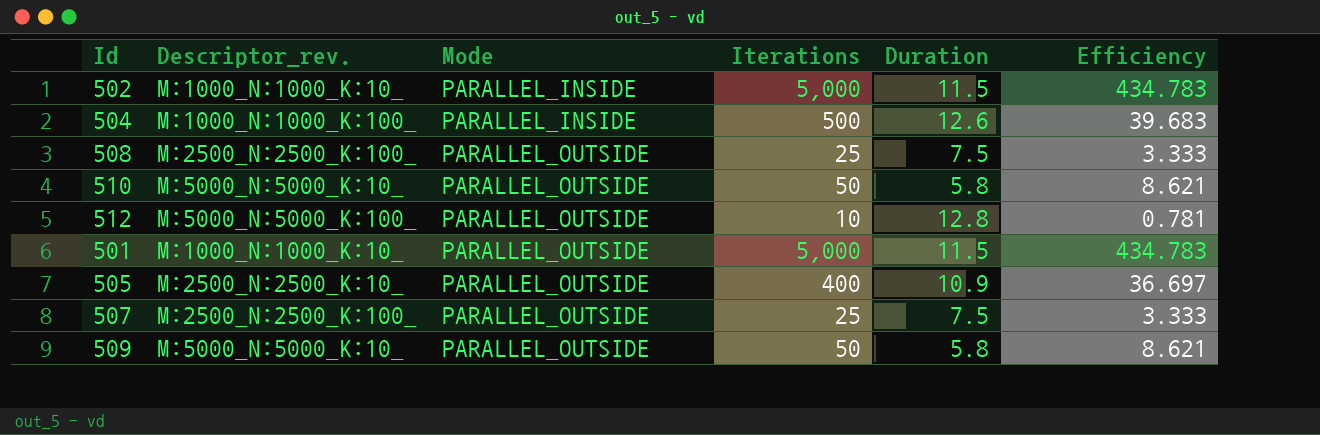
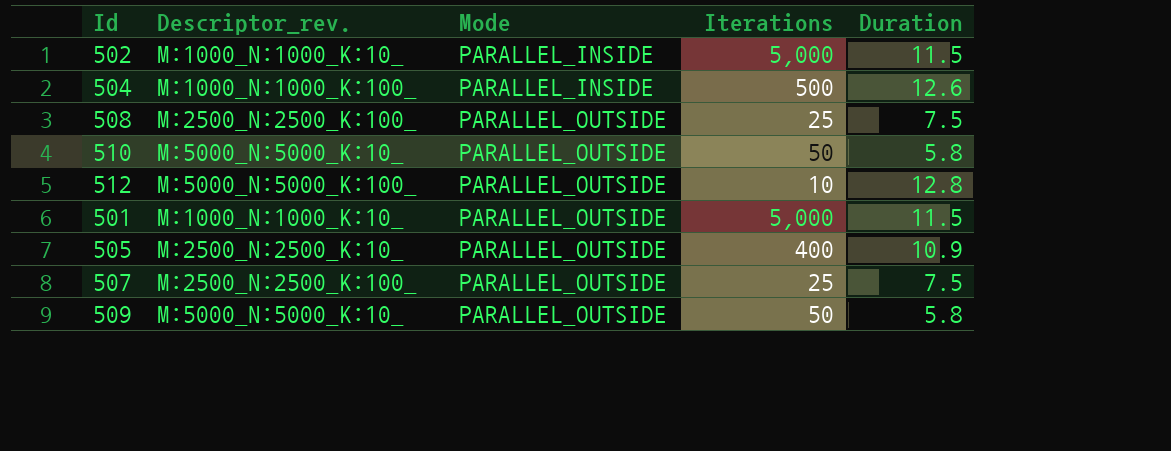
column Efficiency | formula: [Iterations] / [Duration] -> none

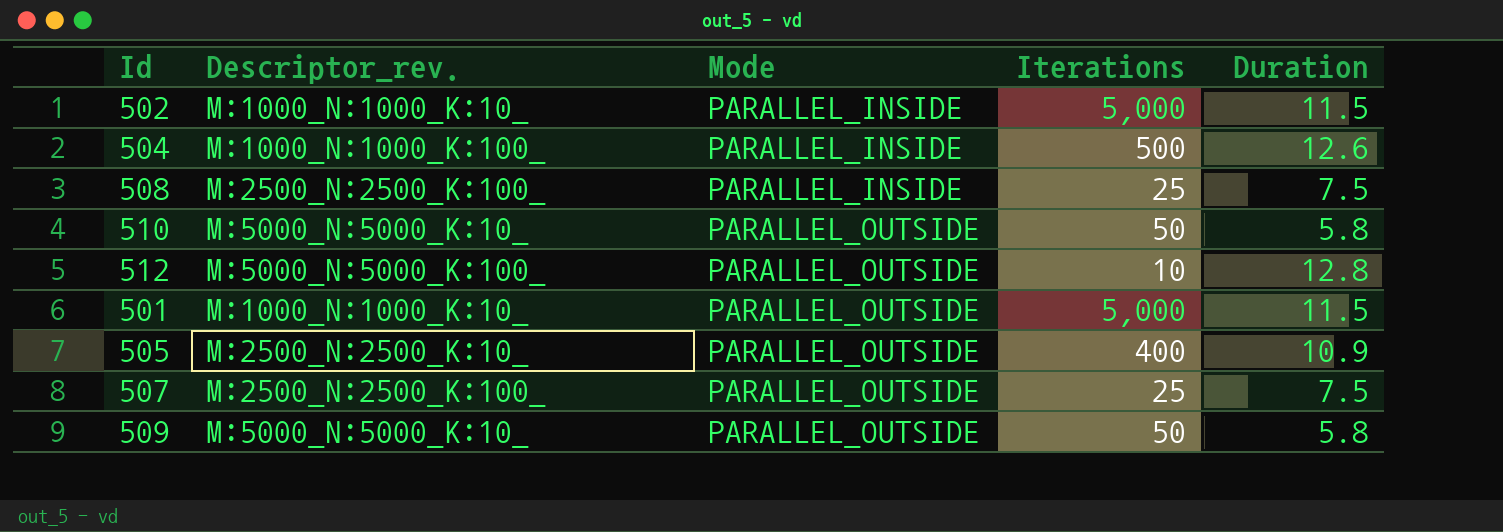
508 | Mode: PARALLEL_OUTSIDE -> PARALLEL_INSIDE

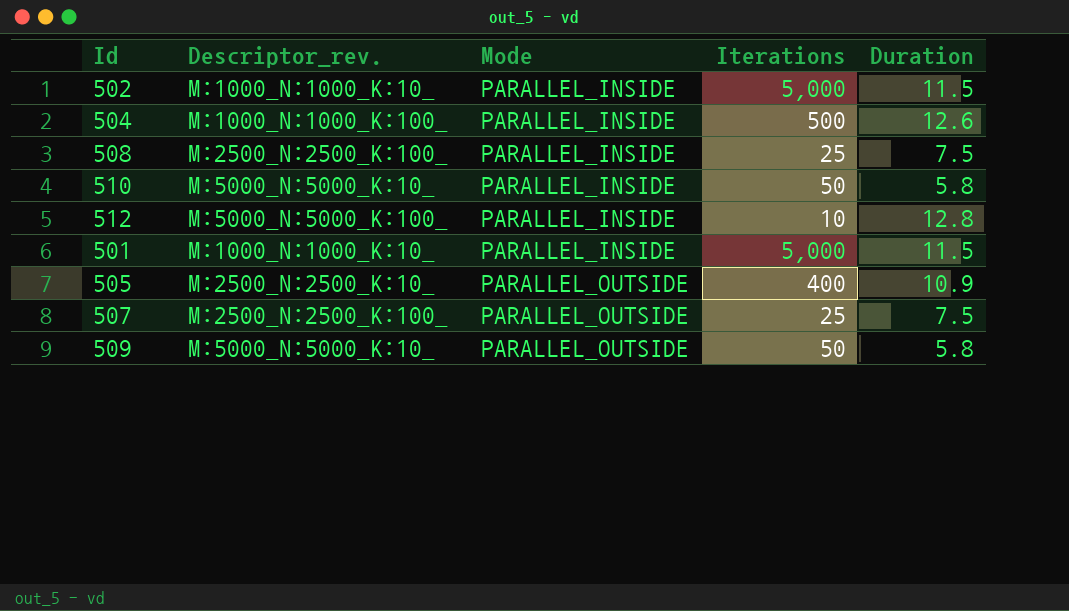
510 | Mode: PARALLEL_OUTSIDE -> PARALLEL_INSIDE
512 | Mode: PARALLEL_OUTSIDE -> PARALLEL_INSIDE
501 | Mode: PARALLEL_OUTSIDE -> PARALLEL_INSIDE

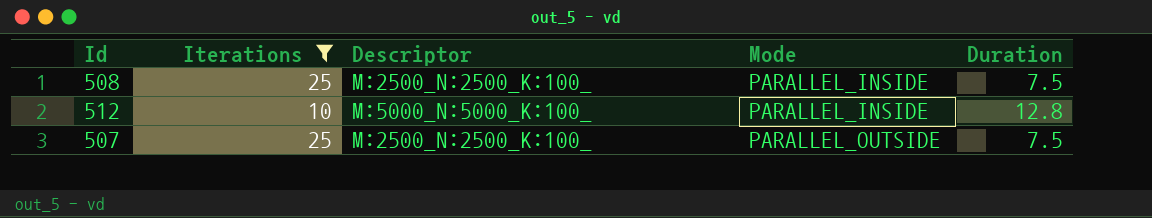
filter: none -> Iterations <= 25
column Iterations | position: 4 -> 2
column name: Descriptor_rev. -> Descriptor

